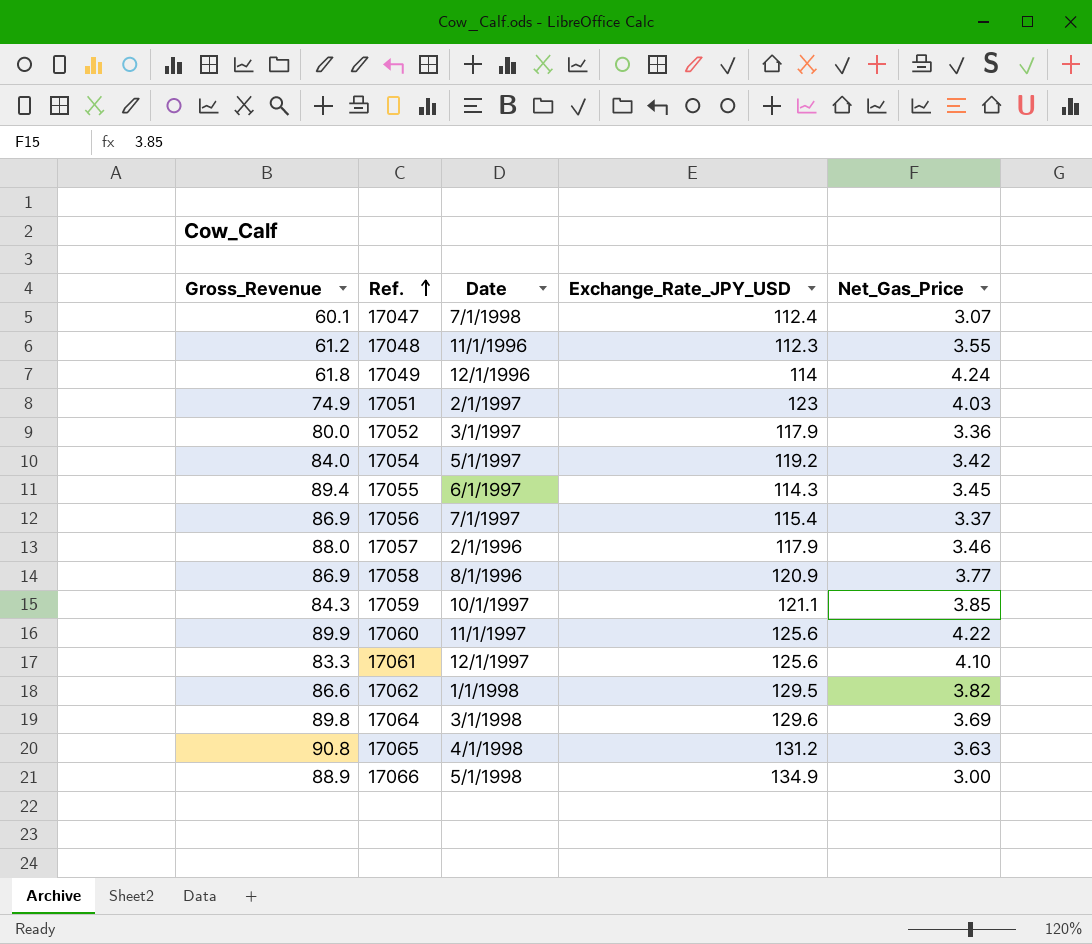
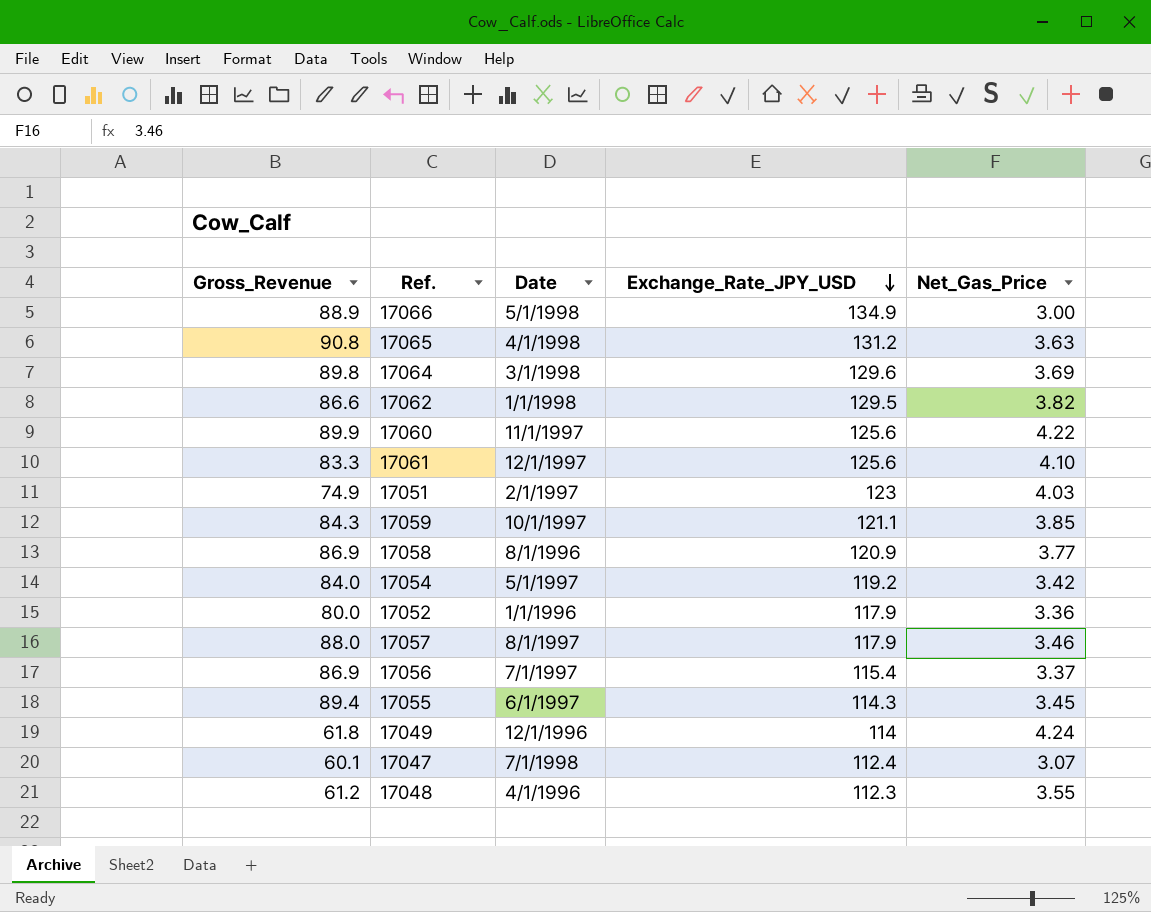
row order: Ref. ascending -> Exchange_Rate_JPY_USD descending
17052 | Date: 3/1/1997 -> 1/1/1996
17057 | Date: 2/1/1996 -> 8/1/1997
17048 | Date: 11/1/1996 -> 4/1/1996

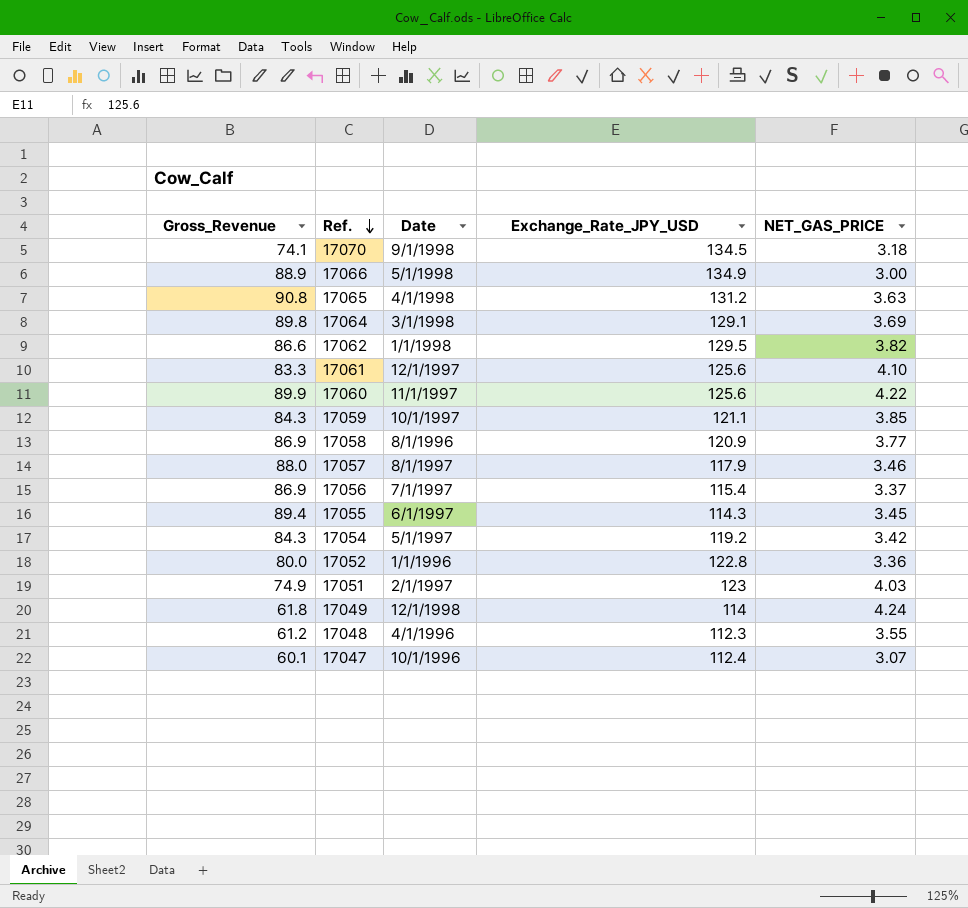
row order: Exchange_Rate_JPY_USD descending -> Ref. descending
column name: Net_Gas_Price -> NET_GAS_PRICE
row 17070: none -> 74.1 | 9/1/1998 | 134.5 | 3.18
17064 | Exchange_Rate_JPY_USD: 129.6 -> 129.1
17054 | Gross_Revenue: 84.0 -> 84.3
17052 | Exchange_Rate_JPY_USD: 117.9 -> 122.8
17049 | Date: 12/1/1996 -> 12/1/1998
17047 | Date: 7/1/1998 -> 10/1/1996

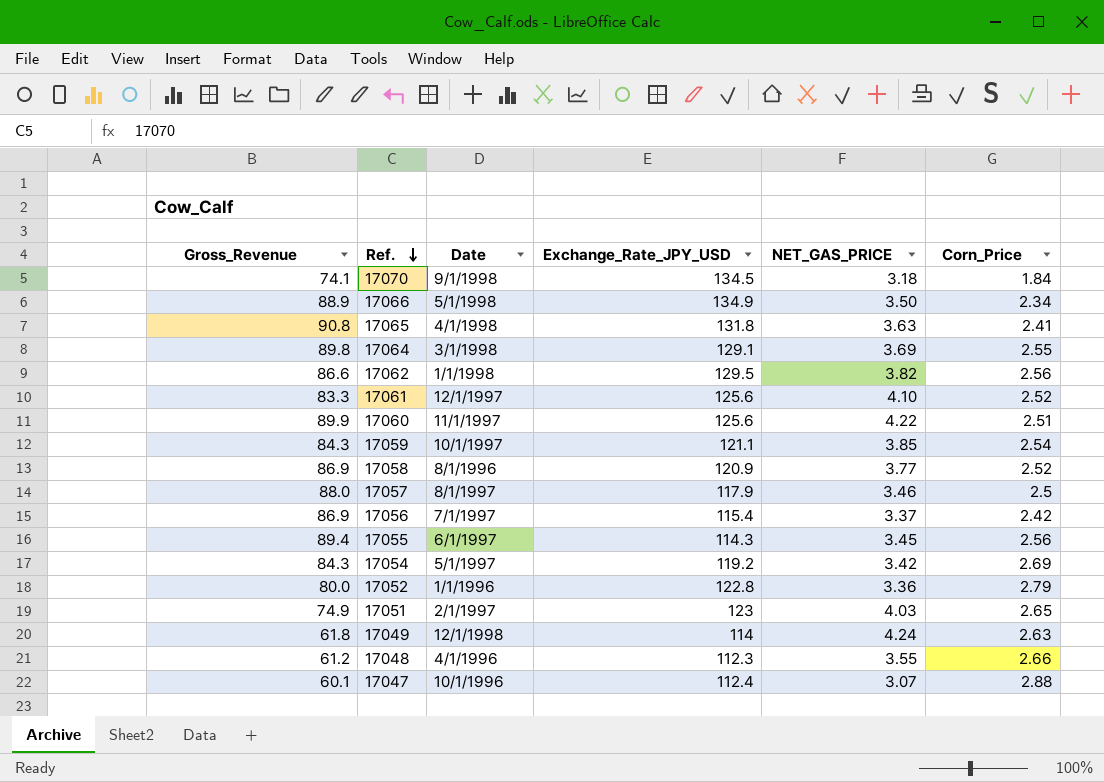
column Corn_Price | position: none -> 6
17066 | NET_GAS_PRICE: 3.00 -> 3.50
17065 | Exchange_Rate_JPY_USD: 131.2 -> 131.8

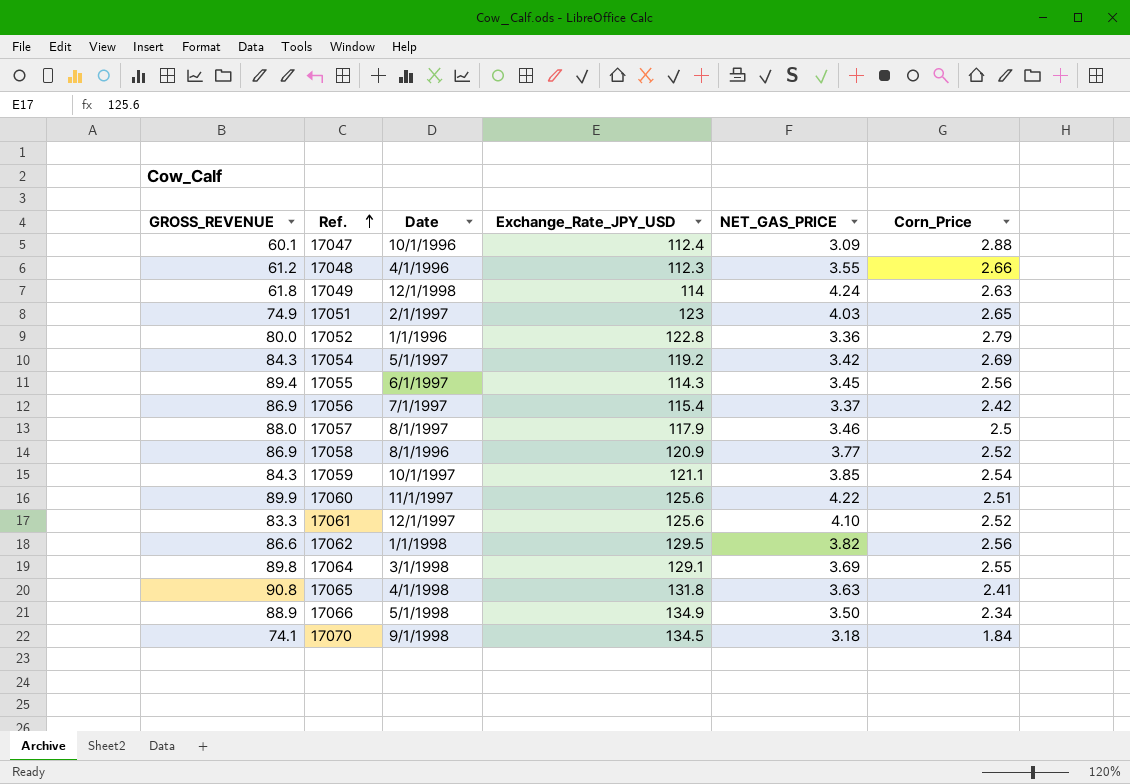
row order: Ref. descending -> Ref. ascending
column name: Gross_Revenue -> GROSS_REVENUE
17047 | NET_GAS_PRICE: 3.07 -> 3.09

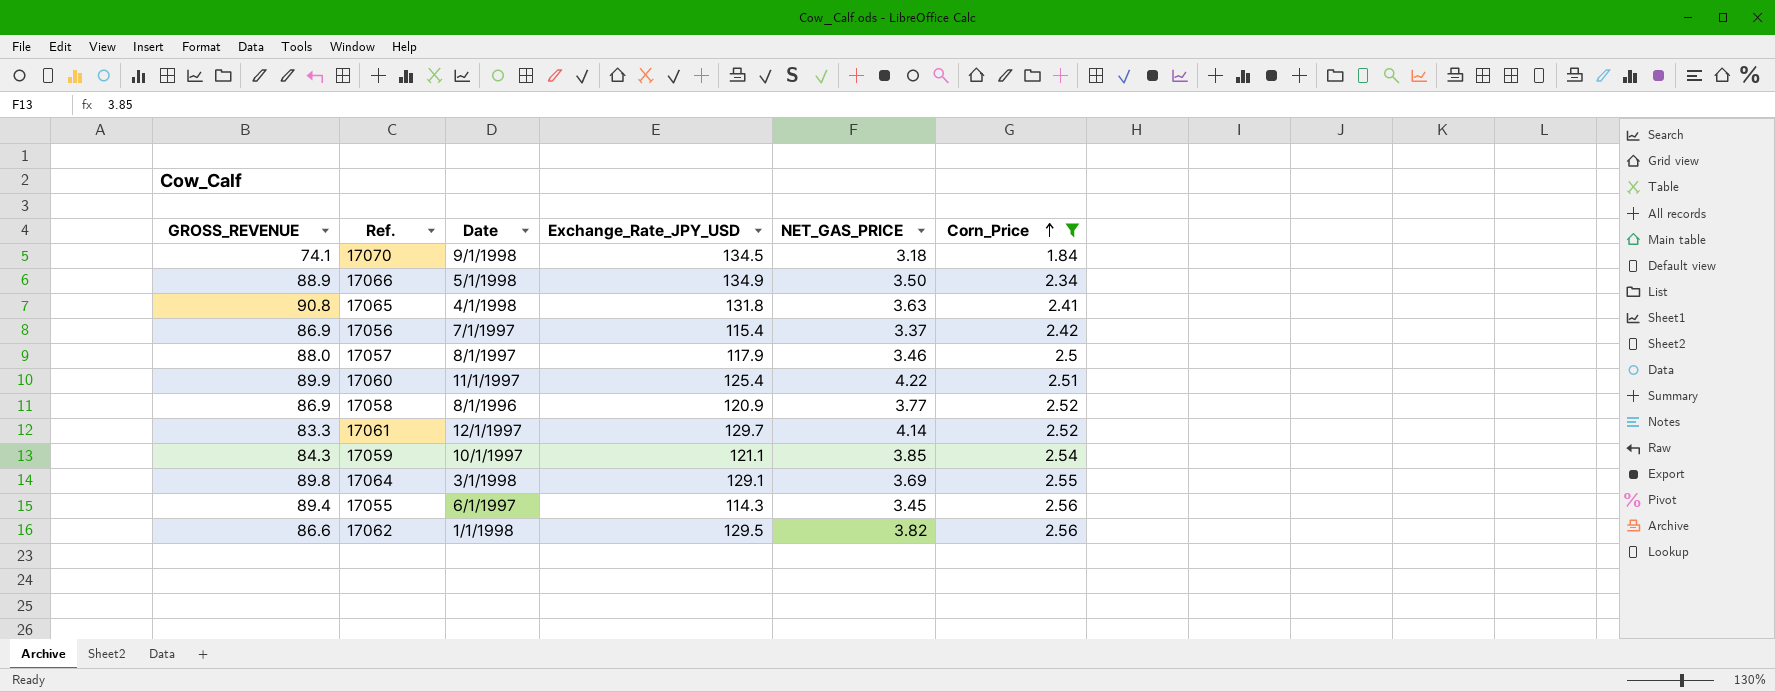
filter: none -> Corn_Price <= 2.56
row order: Ref. ascending -> Corn_Price ascending
17060 | Exchange_Rate_JPY_USD: 125.6 -> 125.4
17061 | Exchange_Rate_JPY_USD: 125.6 -> 129.7
17061 | NET_GAS_PRICE: 4.10 -> 4.14

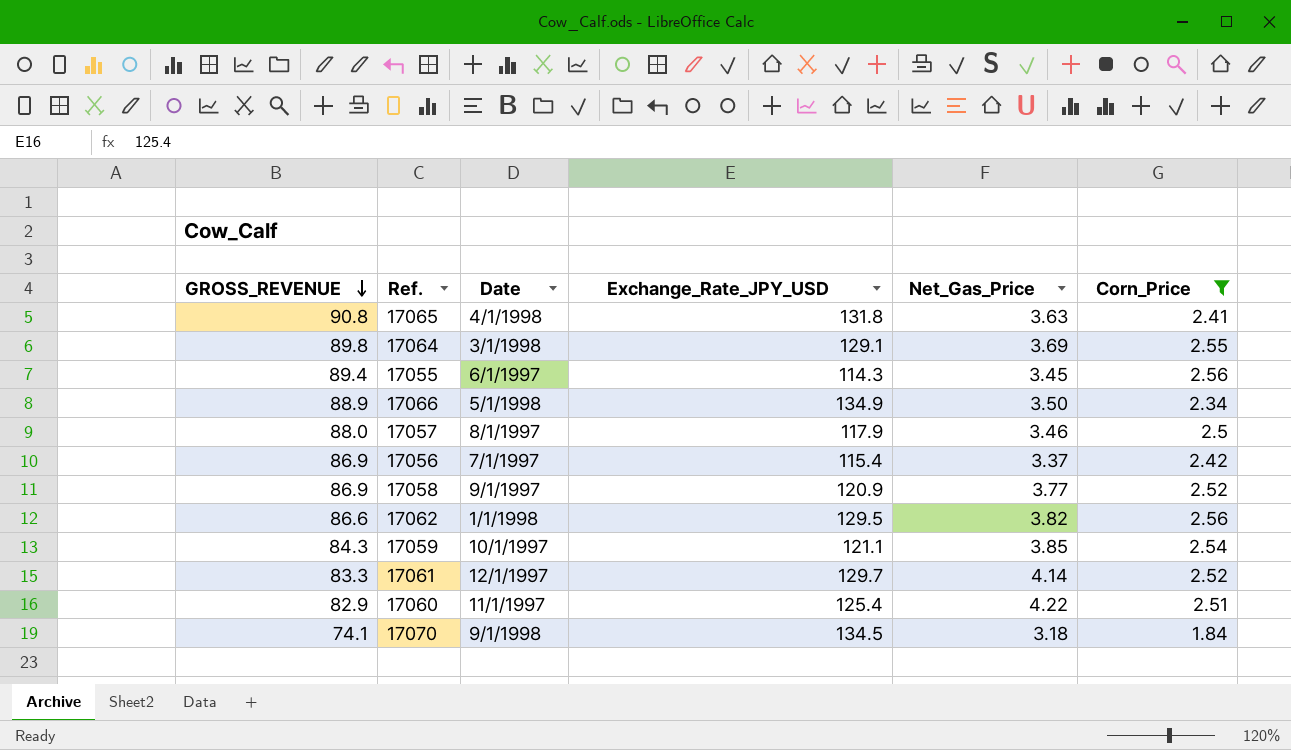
row order: Corn_Price ascending -> GROSS_REVENUE descending
column name: NET_GAS_PRICE -> Net_Gas_Price
17058 | Date: 8/1/1996 -> 9/1/1997
17060 | GROSS_REVENUE: 89.9 -> 82.9

